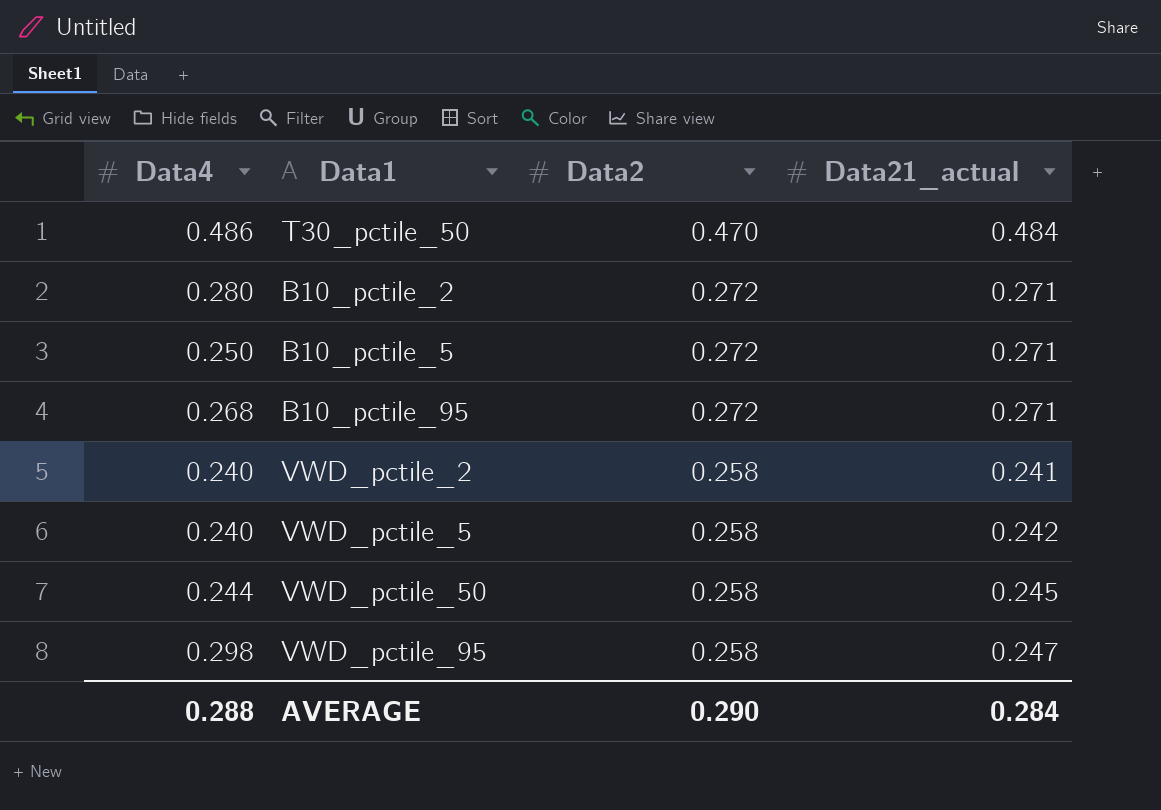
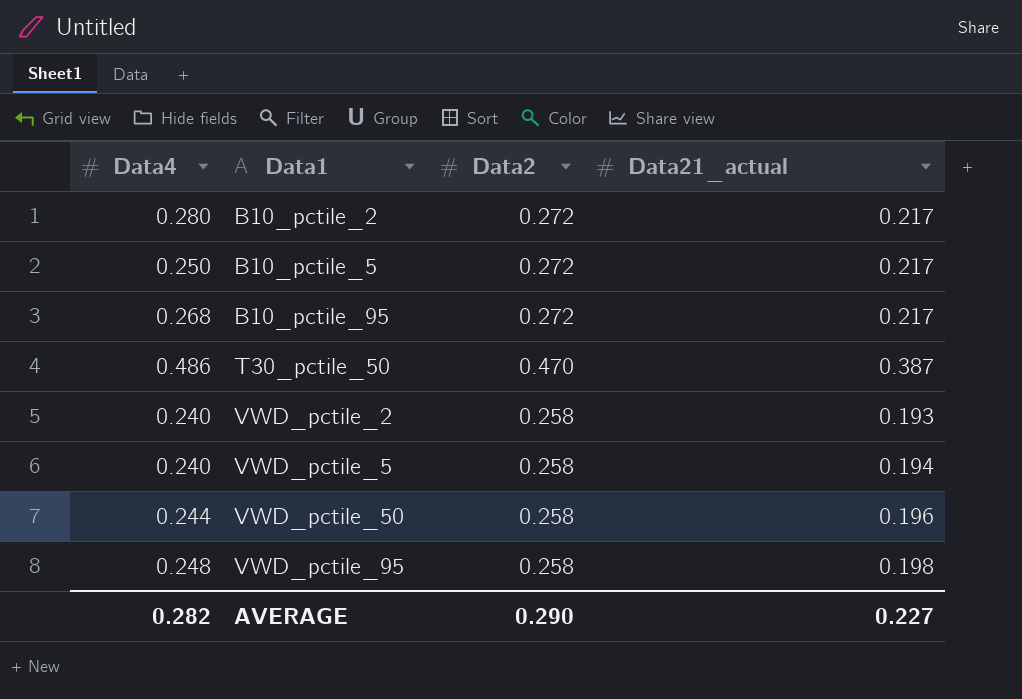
row order: Data2 descending -> Data1 ascending
B10_pctile_2 | Data21_actual: 0.271 -> 0.217
B10_pctile_5 | Data21_actual: 0.271 -> 0.217
B10_pctile_95 | Data21_actual: 0.271 -> 0.217
T30_pctile_50 | Data21_actual: 0.484 -> 0.387
VWD_pctile_2 | Data21_actual: 0.241 -> 0.193
VWD_pctile_5 | Data21_actual: 0.242 -> 0.194
VWD_pctile_50 | Data21_actual: 0.245 -> 0.196
VWD_pctile_95 | Data4: 0.298 -> 0.248
VWD_pctile_95 | Data21_actual: 0.247 -> 0.198
AVERAGE | Data4: 0.288 -> 0.282
AVERAGE | Data21_actual: 0.284 -> 0.227

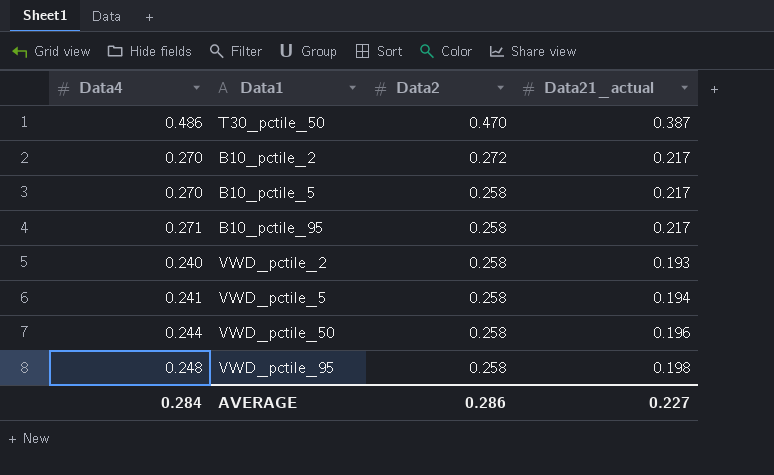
row order: Data1 ascending -> Data2 descending
B10_pctile_2 | Data4: 0.280 -> 0.270
B10_pctile_5 | Data4: 0.250 -> 0.270
B10_pctile_5 | Data2: 0.272 -> 0.258
B10_pctile_95 | Data4: 0.268 -> 0.271
B10_pctile_95 | Data2: 0.272 -> 0.258
VWD_pctile_5 | Data4: 0.240 -> 0.241
AVERAGE | Data4: 0.282 -> 0.284
AVERAGE | Data2: 0.290 -> 0.286

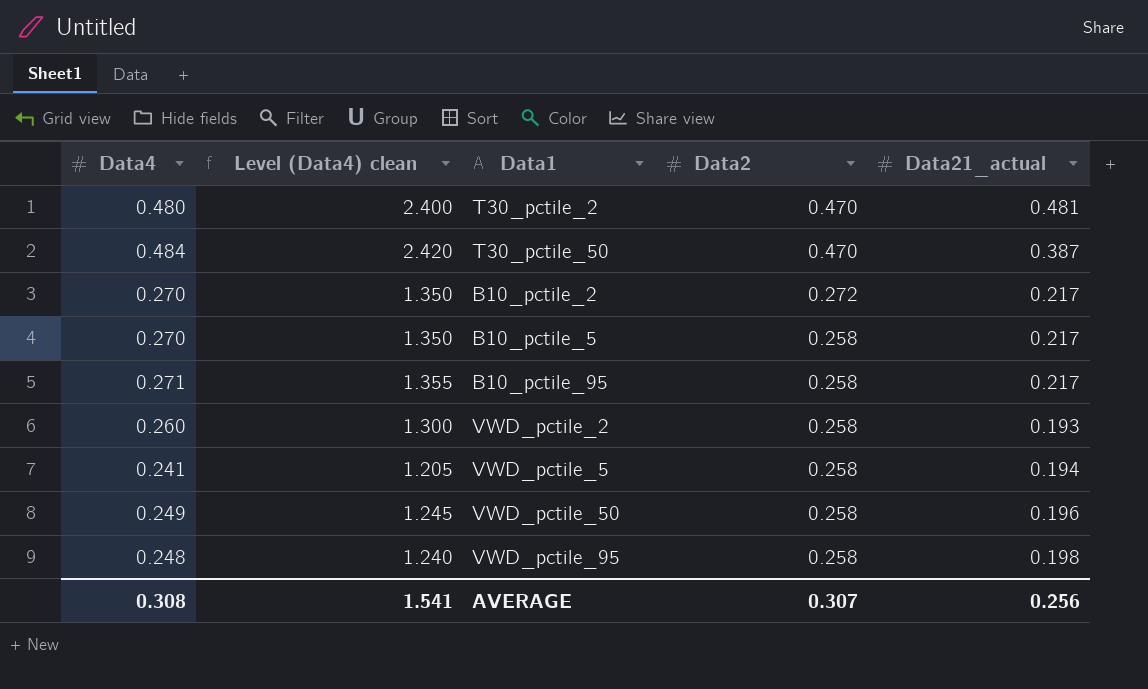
column Level (Data4) clean | formula: none -> [Data4] * 5
row T30_pctile_2: none -> 0.480 | 2.400 | 0.470 | 0.481
T30_pctile_50 | Data4: 0.486 -> 0.484
VWD_pctile_2 | Data4: 0.240 -> 0.260
VWD_pctile_50 | Data4: 0.244 -> 0.249
AVERAGE | Data4: 0.284 -> 0.308
AVERAGE | Data2: 0.286 -> 0.307
AVERAGE | Data21_actual: 0.227 -> 0.256

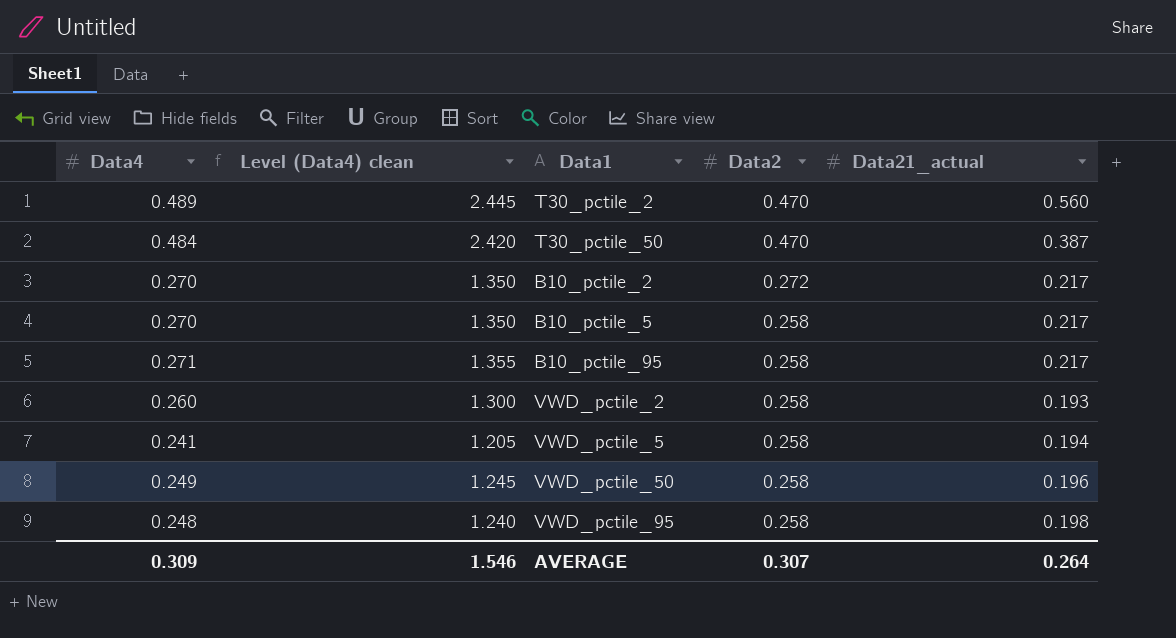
T30_pctile_2 | Data4: 0.480 -> 0.489
T30_pctile_2 | Level (Data4) clean: 2.400 -> 2.445
T30_pctile_2 | Data21_actual: 0.481 -> 0.560
AVERAGE | Data4: 0.308 -> 0.309
AVERAGE | Level (Data4) clean: 1.541 -> 1.546
AVERAGE | Data21_actual: 0.256 -> 0.264

